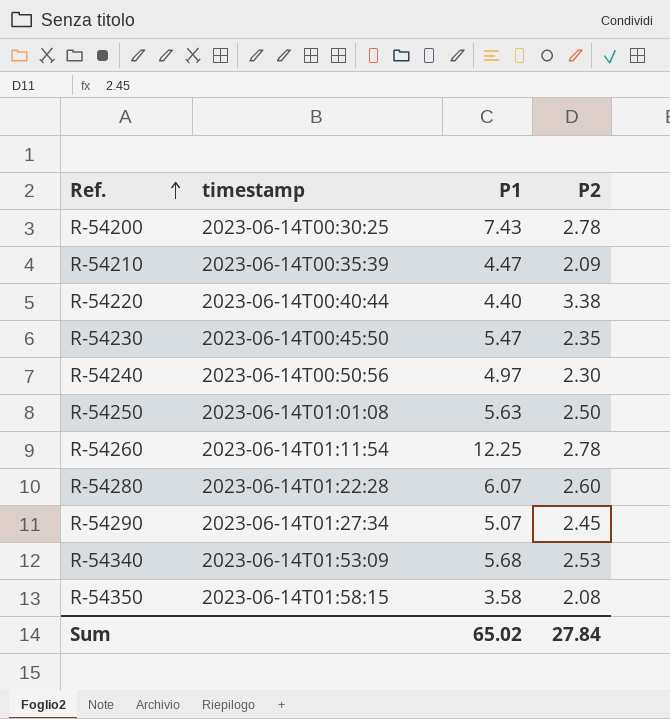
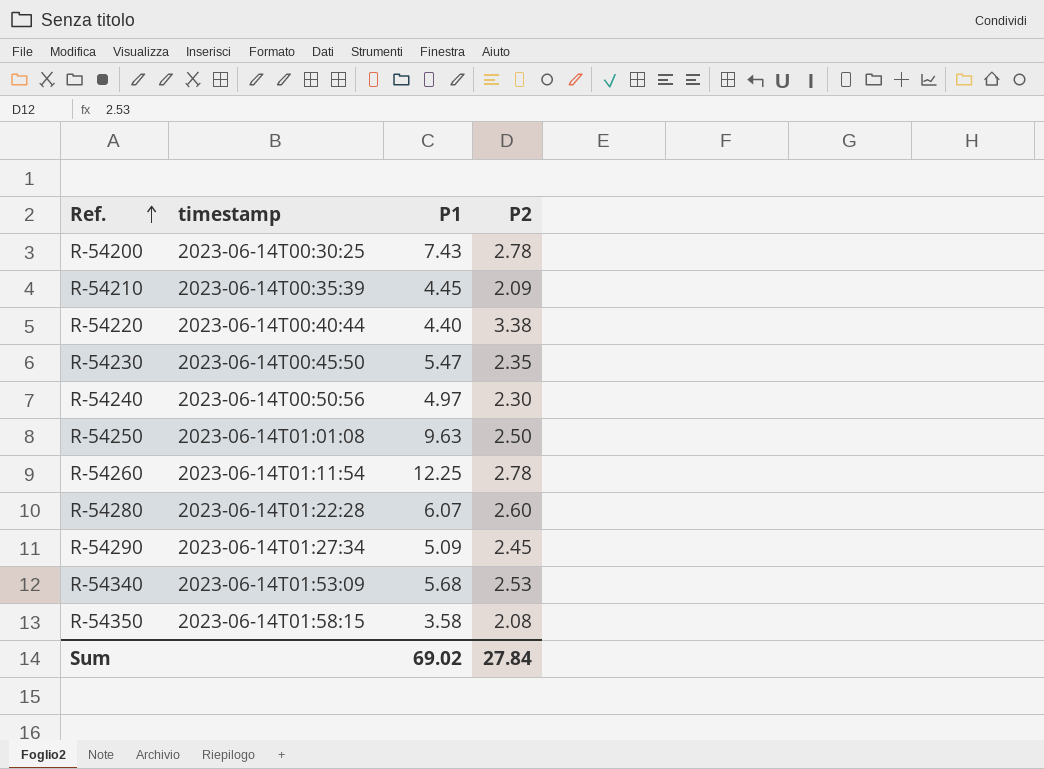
R-54210 | P1: 4.47 -> 4.45
R-54250 | P1: 5.63 -> 9.63
R-54290 | P1: 5.07 -> 5.09
Sum | P1: 65.02 -> 69.02

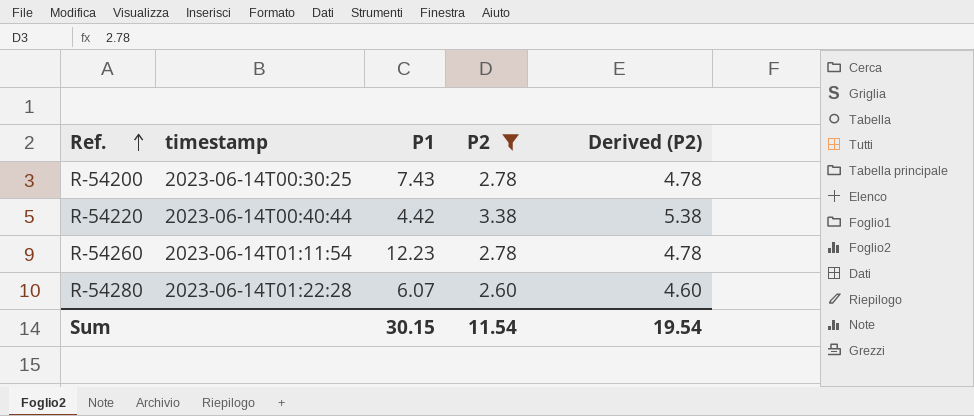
filter: none -> P2 >= 2.60
column Derived (P2) | formula: none -> [P2] + 2
R-54220 | P1: 4.40 -> 4.42
R-54260 | P1: 12.25 -> 12.23
Sum | P1: 69.02 -> 30.15
Sum | P2: 27.84 -> 11.54

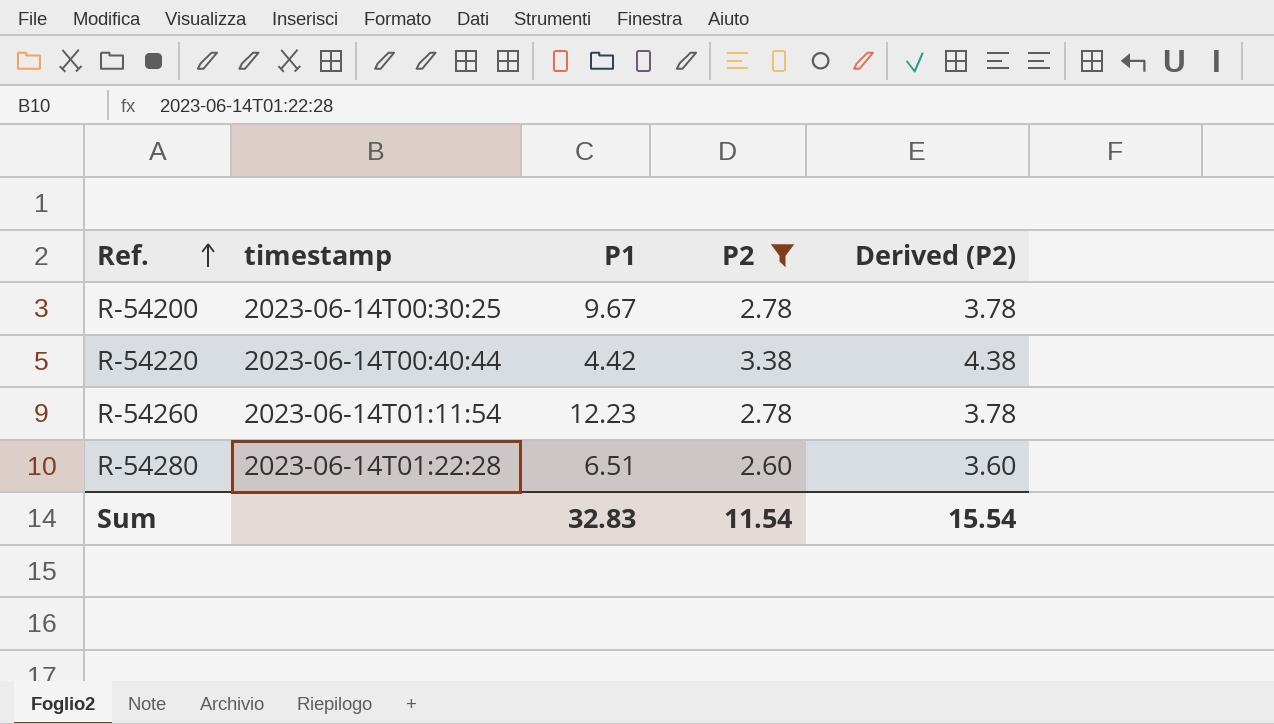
column Derived (P2) | formula: [P2] + 2 -> [P2] + 1
R-54200 | P1: 7.43 -> 9.67
R-54280 | P1: 6.07 -> 6.51
Sum | P1: 30.15 -> 32.83
Sum | Derived (P2): 19.54 -> 15.54

